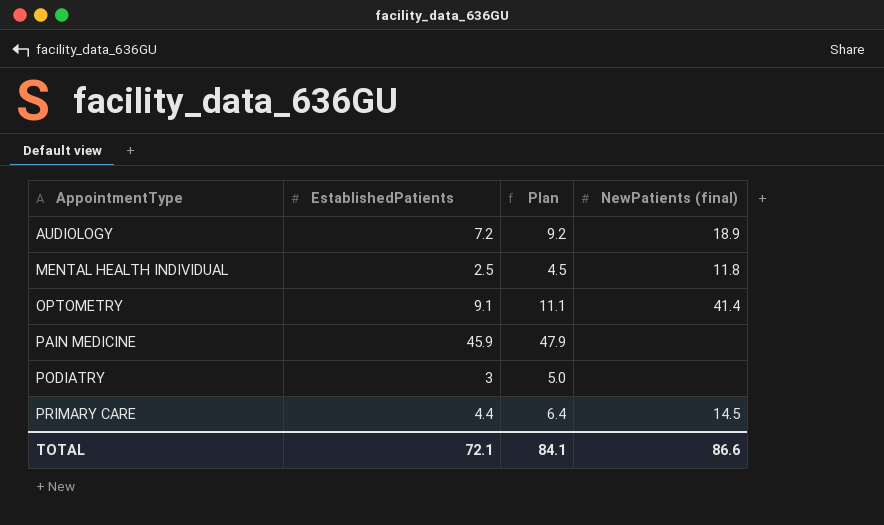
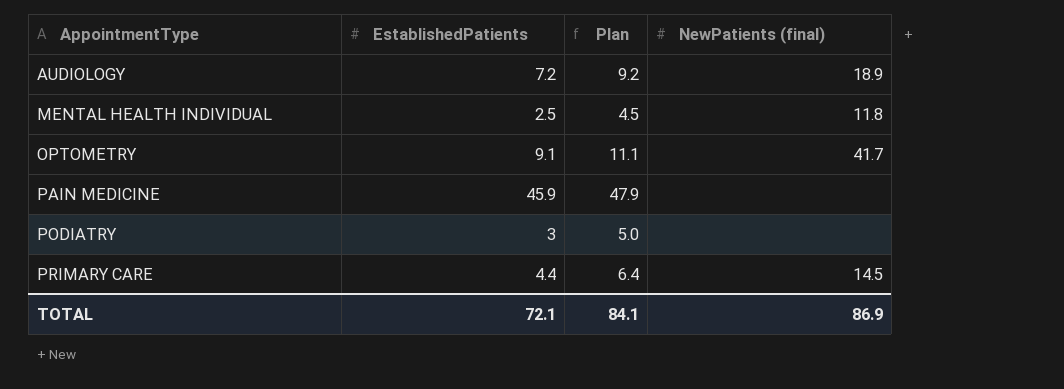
OPTOMETRY | NewPatients (final): 41.4 -> 41.7
TOTAL | NewPatients (final): 86.6 -> 86.9

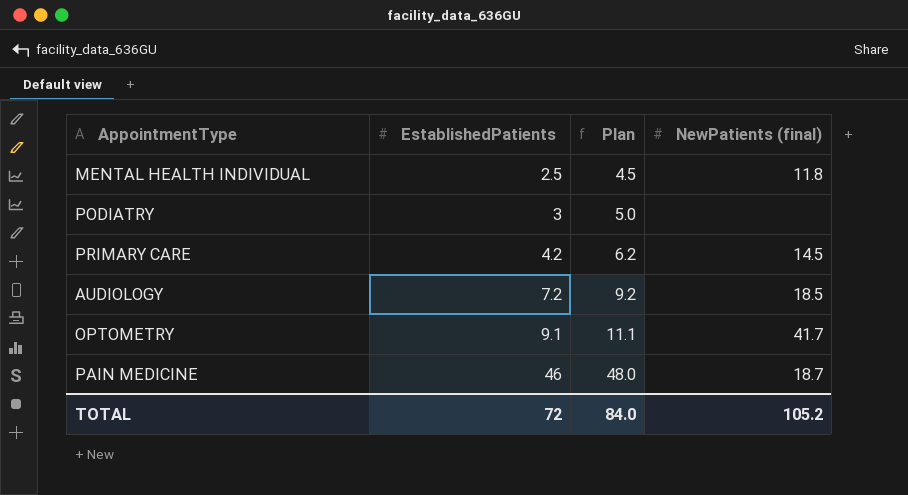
row order: AppointmentType ascending -> EstablishedPatients ascending
PRIMARY CARE | EstablishedPatients: 4.4 -> 4.2
PRIMARY CARE | Plan: 6.4 -> 6.2
AUDIOLOGY | NewPatients (final): 18.9 -> 18.5
PAIN MEDICINE | EstablishedPatients: 45.9 -> 46
PAIN MEDICINE | Plan: 47.9 -> 48.0
PAIN MEDICINE | NewPatients (final): none -> 18.7
TOTAL | EstablishedPatients: 72.1 -> 72
TOTAL | Plan: 84.1 -> 84.0
TOTAL | NewPatients (final): 86.9 -> 105.2

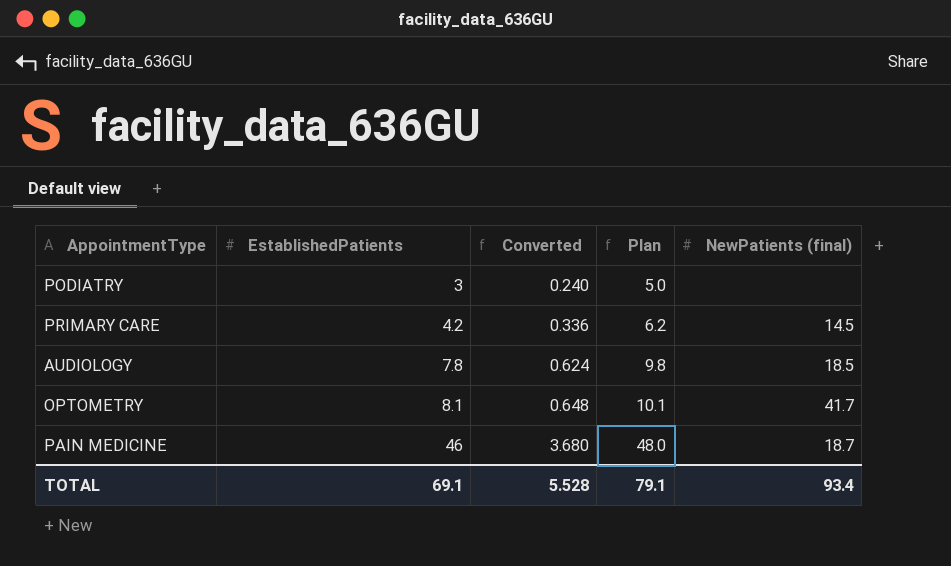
column Converted | formula: none -> [EstablishedPatients] * 0.08
row MENTAL HEALTH INDIVIDUAL: 2.5 | 4.5 | 11.8 -> none
AUDIOLOGY | EstablishedPatients: 7.2 -> 7.8
AUDIOLOGY | Plan: 9.2 -> 9.8
OPTOMETRY | EstablishedPatients: 9.1 -> 8.1
OPTOMETRY | Plan: 11.1 -> 10.1
TOTAL | EstablishedPatients: 72 -> 69.1
TOTAL | Plan: 84.0 -> 79.1
TOTAL | NewPatients (final): 105.2 -> 93.4

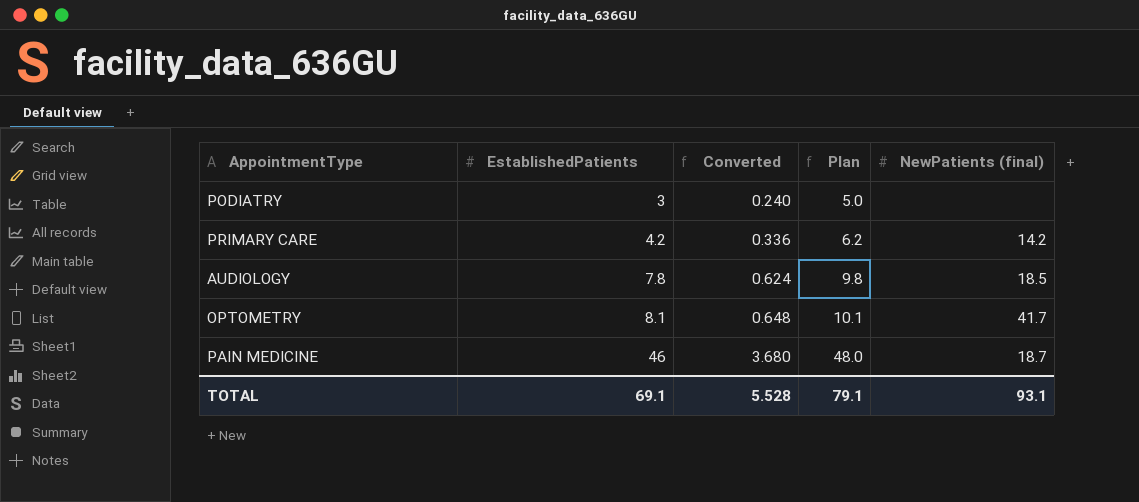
PRIMARY CARE | NewPatients (final): 14.5 -> 14.2
TOTAL | NewPatients (final): 93.4 -> 93.1

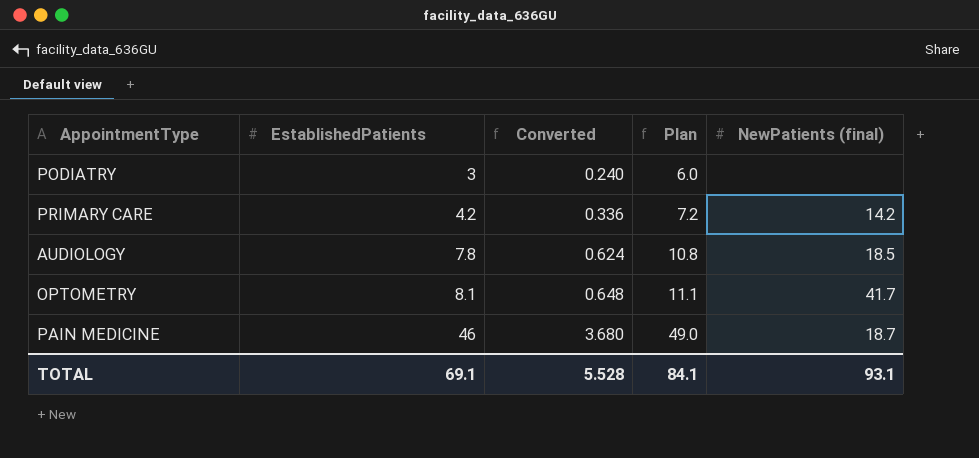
column Plan | formula: [EstablishedPatients] + 2 -> [EstablishedPatients] + 3
TOTAL | Plan: 79.1 -> 84.1

